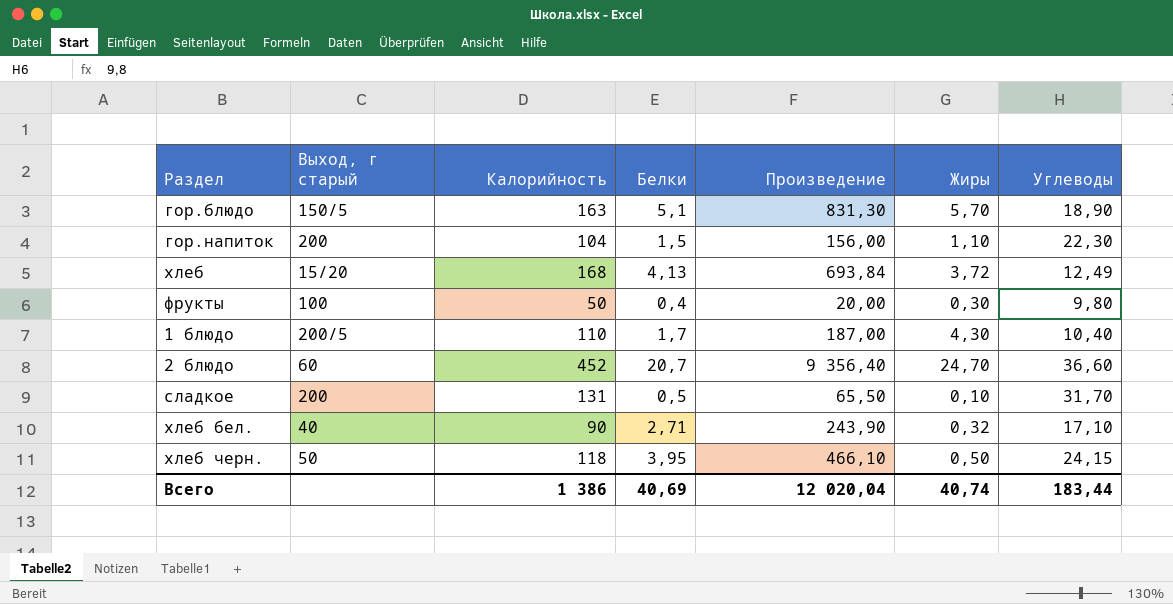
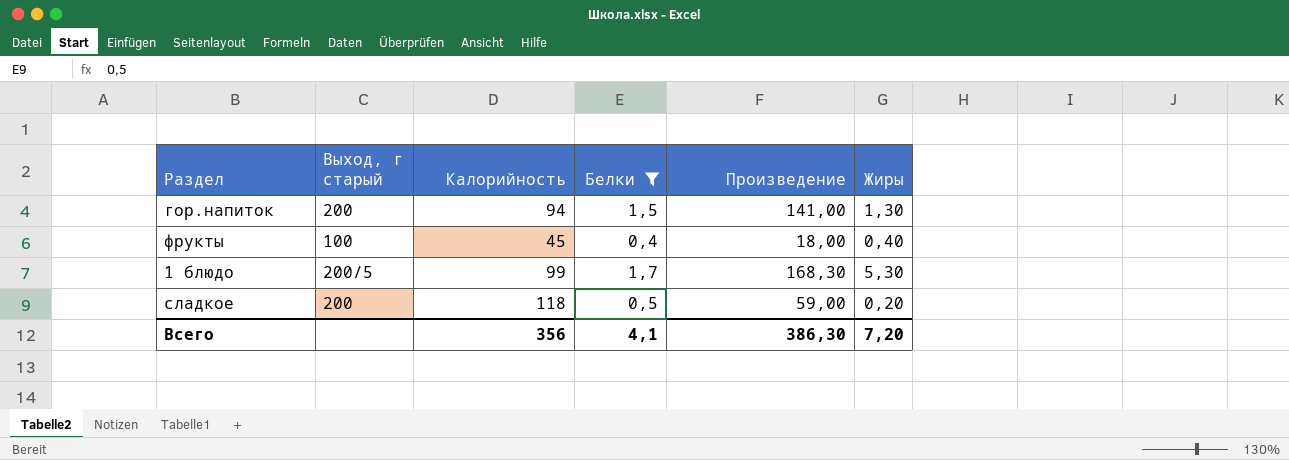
filter: none -> Белки <= 1,7
column Углеводы | position: 7 -> none
гор.напиток | Калорийность: 104 -> 94
гор.напиток | Произведение: 156,00 -> 141,00
гор.напиток | Жиры: 1,10 -> 1,30
фрукты | Калорийность: 50 -> 45
фрукты | Произведение: 20,00 -> 18,00
фрукты | Жиры: 0,30 -> 0,40
1 блюдо | Калорийность: 110 -> 99
1 блюдо | Произведение: 187,00 -> 168,30
1 блюдо | Жиры: 4,30 -> 5,30
сладкое | Калорийность: 131 -> 118
сладкое | Произведение: 65,50 -> 59,00
сладкое | Жиры: 0,10 -> 0,20
Всего | Калорийность: 1 386 -> 356
Всего | Белки: 40,69 -> 4,1
Всего | Произведение: 12 020,04 -> 386,30
Всего | Жиры: 40,74 -> 7,20

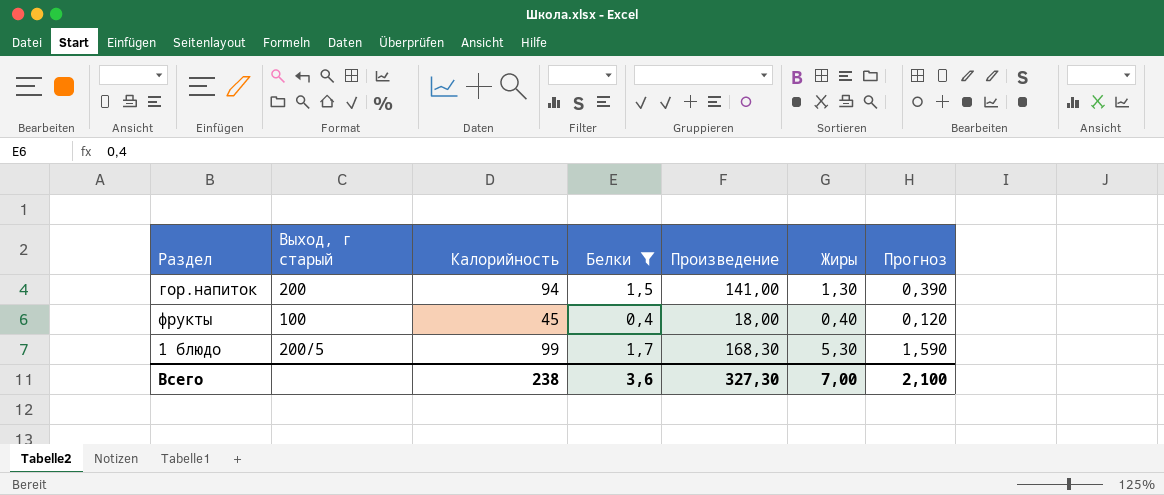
column Прогноз | formula: none -> [Жиры] * 0,3
row сладкое: 200 | 118 | 0,5 | 59,00 | 0,20 -> none
Всего | Калорийность: 356 -> 238
Всего | Белки: 4,1 -> 3,6
Всего | Произведение: 386,30 -> 327,30
Всего | Жиры: 7,20 -> 7,00

